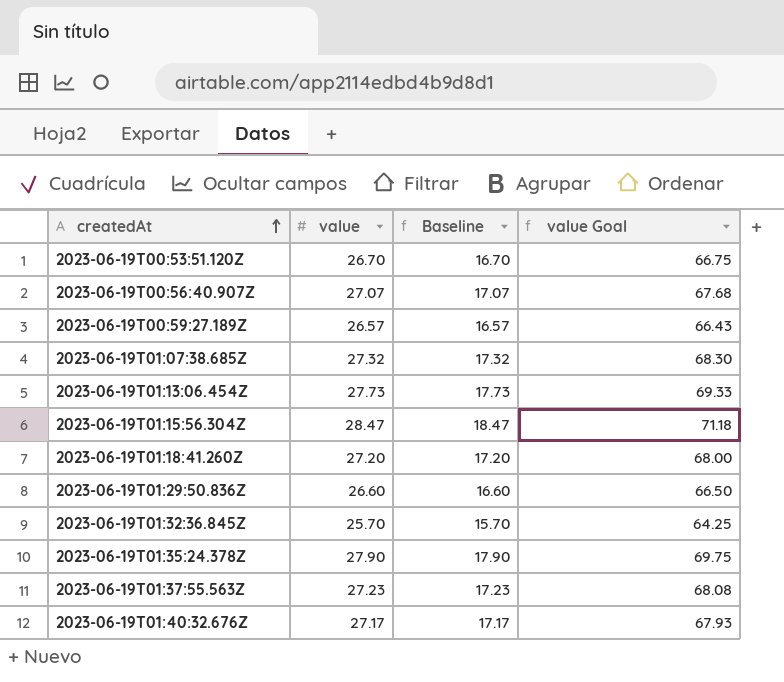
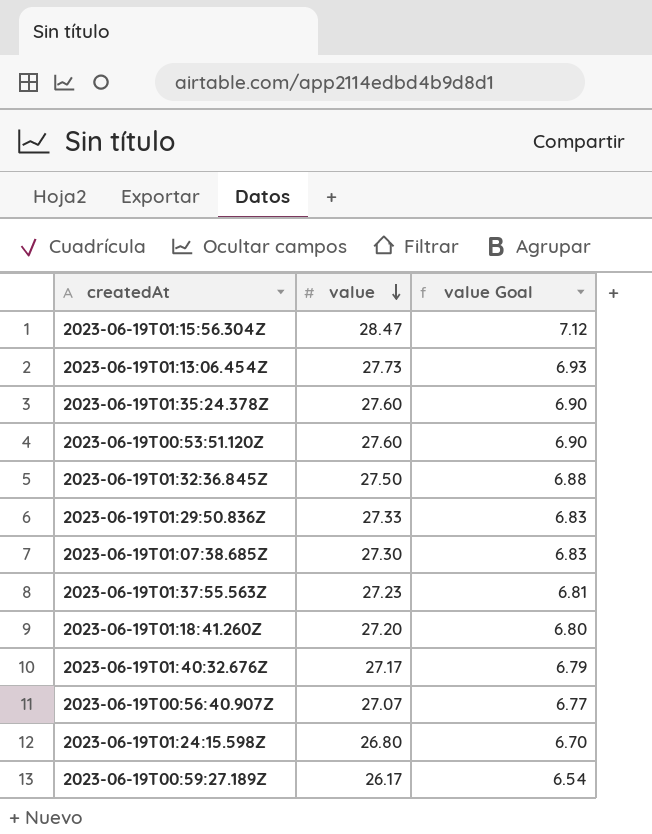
row order: createdAt ascending -> value descending
column Baseline | formula: [value] - 10 -> none
column value Goal | formula: [value] * 2.5 -> [value] * 0.25
2023-06-19T01:35:24.378Z | value: 27.90 -> 27.60
2023-06-19T00:53:51.120Z | value: 26.70 -> 27.60
2023-06-19T01:32:36.845Z | value: 25.70 -> 27.50
2023-06-19T01:29:50.836Z | value: 26.60 -> 27.33
2023-06-19T01:07:38.685Z | value: 27.32 -> 27.30
row 2023-06-19T01:24:15.598Z: none -> 26.80 | 6.70
2023-06-19T00:59:27.189Z | value: 26.57 -> 26.17

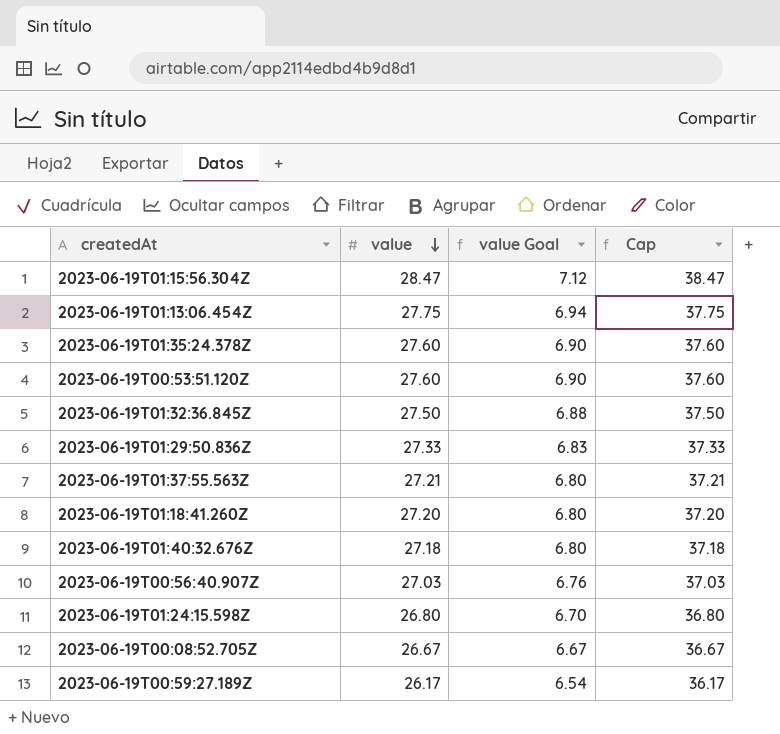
column Cap | formula: none -> [value] + 10
row 2023-06-19T01:07:38.685Z: 27.30 | 6.83 -> none
2023-06-19T01:13:06.454Z | value: 27.73 -> 27.75
2023-06-19T01:13:06.454Z | value Goal: 6.93 -> 6.94
2023-06-19T01:37:55.563Z | value: 27.23 -> 27.21
2023-06-19T01:37:55.563Z | value Goal: 6.81 -> 6.80
2023-06-19T01:40:32.676Z | value: 27.17 -> 27.18
2023-06-19T01:40:32.676Z | value Goal: 6.79 -> 6.80
2023-06-19T00:56:40.907Z | value: 27.07 -> 27.03
2023-06-19T00:56:40.907Z | value Goal: 6.77 -> 6.76
row 2023-06-19T00:08:52.705Z: none -> 26.67 | 6.67 | 36.67

